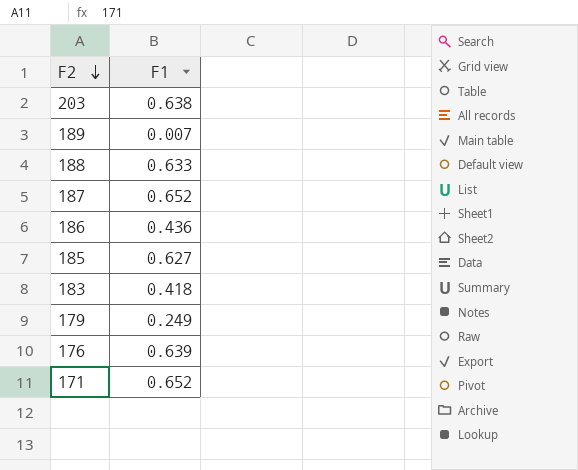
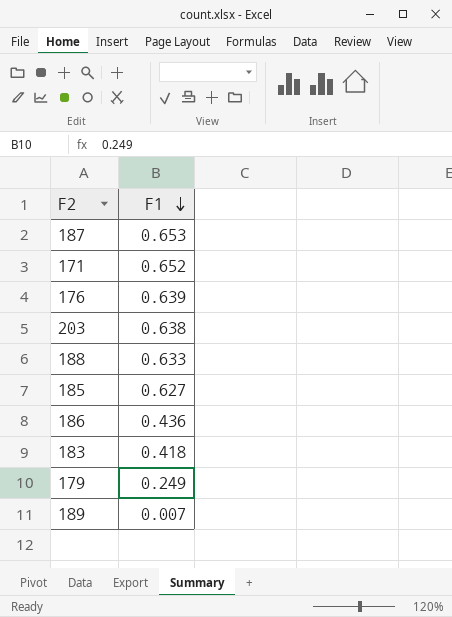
row order: F2 descending -> F1 descending
187 | F1: 0.652 -> 0.653

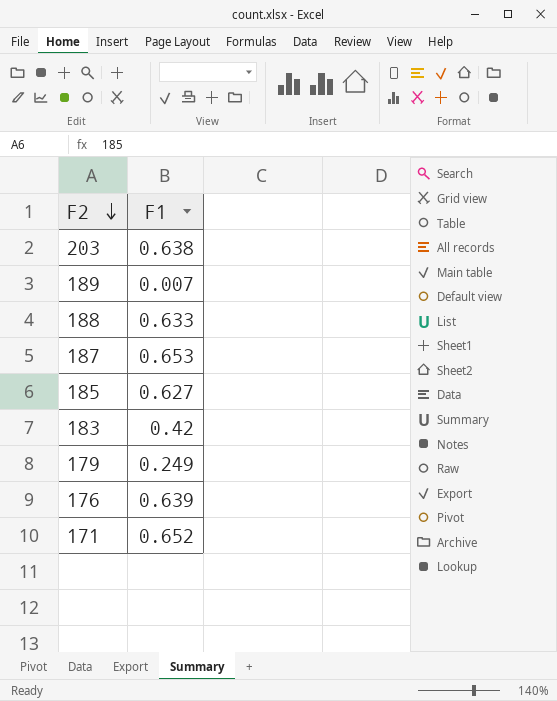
row order: F1 descending -> F2 descending
row 186: 0.436 -> none
183 | F1: 0.418 -> 0.42

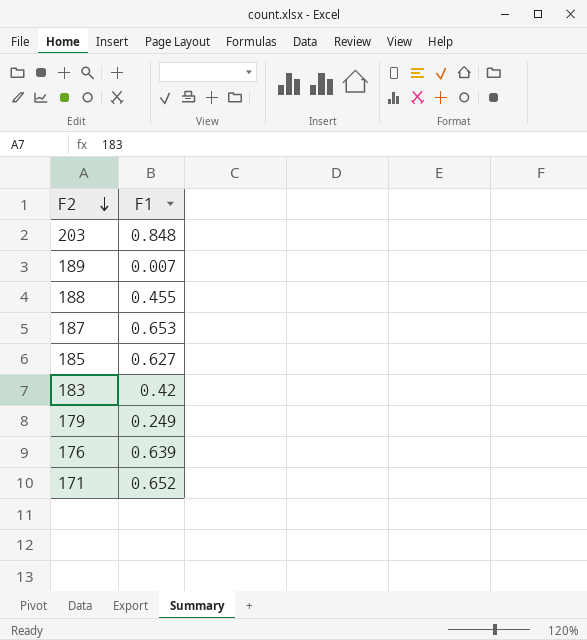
203 | F1: 0.638 -> 0.848
188 | F1: 0.633 -> 0.455

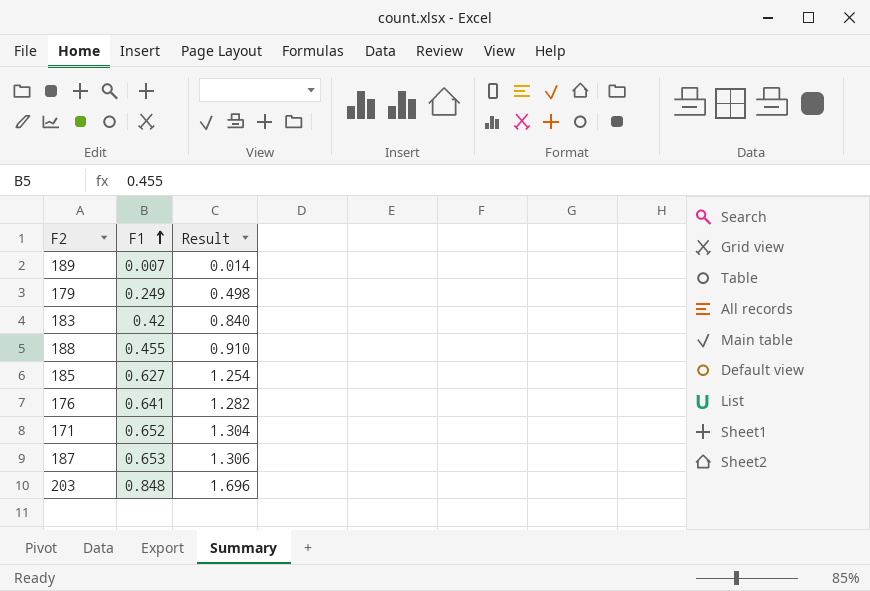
row order: F2 descending -> F1 ascending
column Result | formula: none -> [F1] * 2
176 | F1: 0.639 -> 0.641

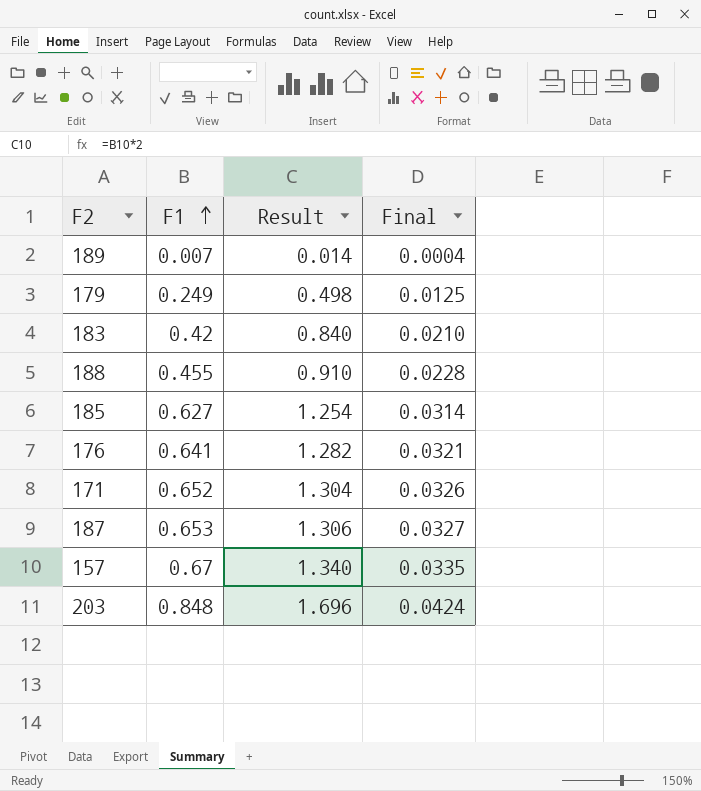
column Final | formula: none -> [F1] * 0.05
row 157: none -> 0.67 | 1.340 | 0.0335

